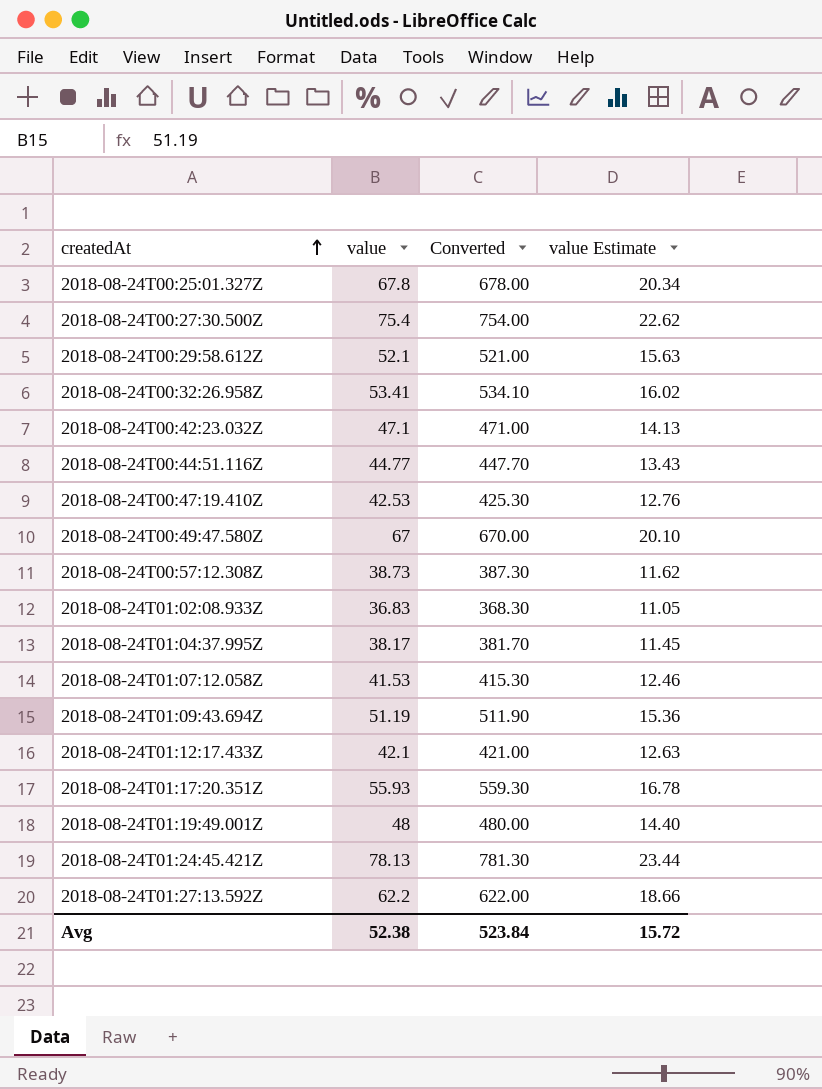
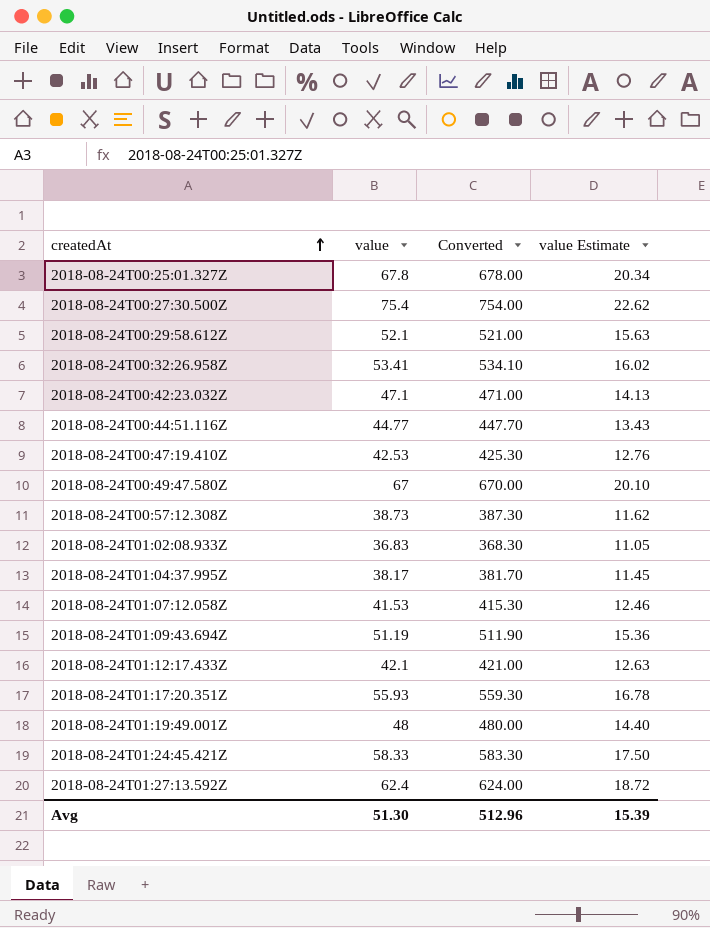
2018-08-24T01:24:45.421Z | value: 78.13 -> 58.33
2018-08-24T01:24:45.421Z | Converted: 781.30 -> 583.30
2018-08-24T01:24:45.421Z | value Estimate: 23.44 -> 17.50
2018-08-24T01:27:13.592Z | value: 62.2 -> 62.4
2018-08-24T01:27:13.592Z | Converted: 622.00 -> 624.00
2018-08-24T01:27:13.592Z | value Estimate: 18.66 -> 18.72
Avg | value: 52.38 -> 51.30
Avg | Converted: 523.84 -> 512.96
Avg | value Estimate: 15.72 -> 15.39

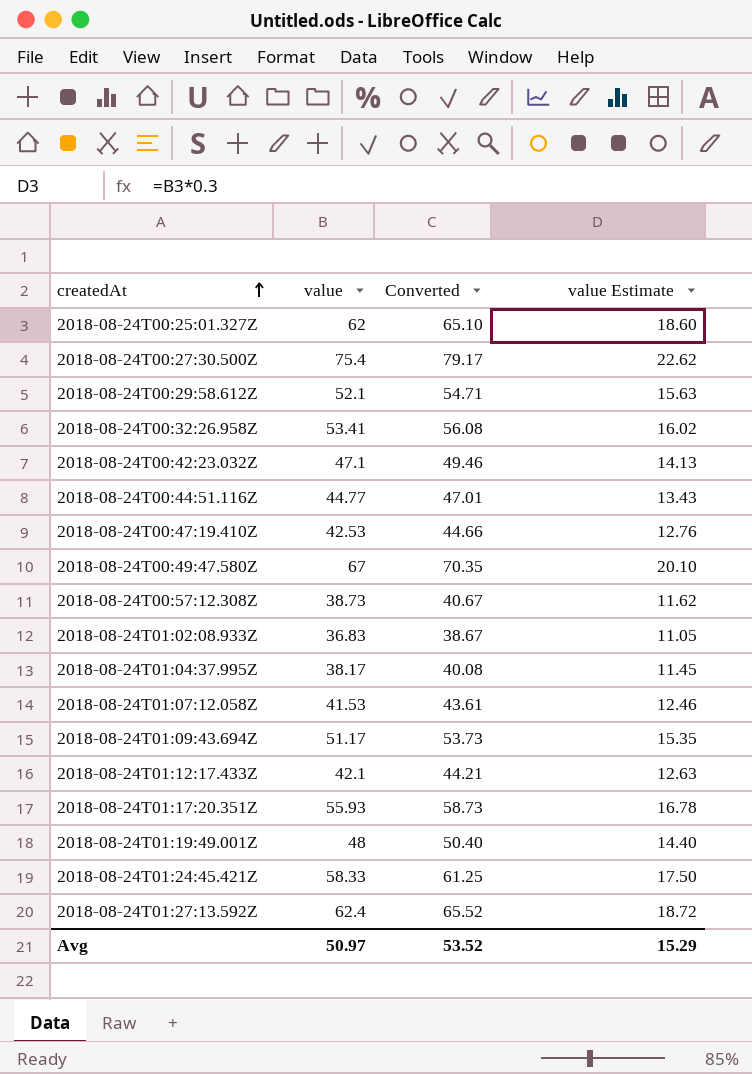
column Converted | formula: [value] * 10 -> [value] * 1.05
2018-08-24T00:25:01.327Z | value: 67.8 -> 62
2018-08-24T00:25:01.327Z | value Estimate: 20.34 -> 18.60
2018-08-24T01:09:43.694Z | value: 51.19 -> 51.17
2018-08-24T01:09:43.694Z | value Estimate: 15.36 -> 15.35
Avg | value: 51.30 -> 50.97
Avg | Converted: 512.96 -> 53.52
Avg | value Estimate: 15.39 -> 15.29

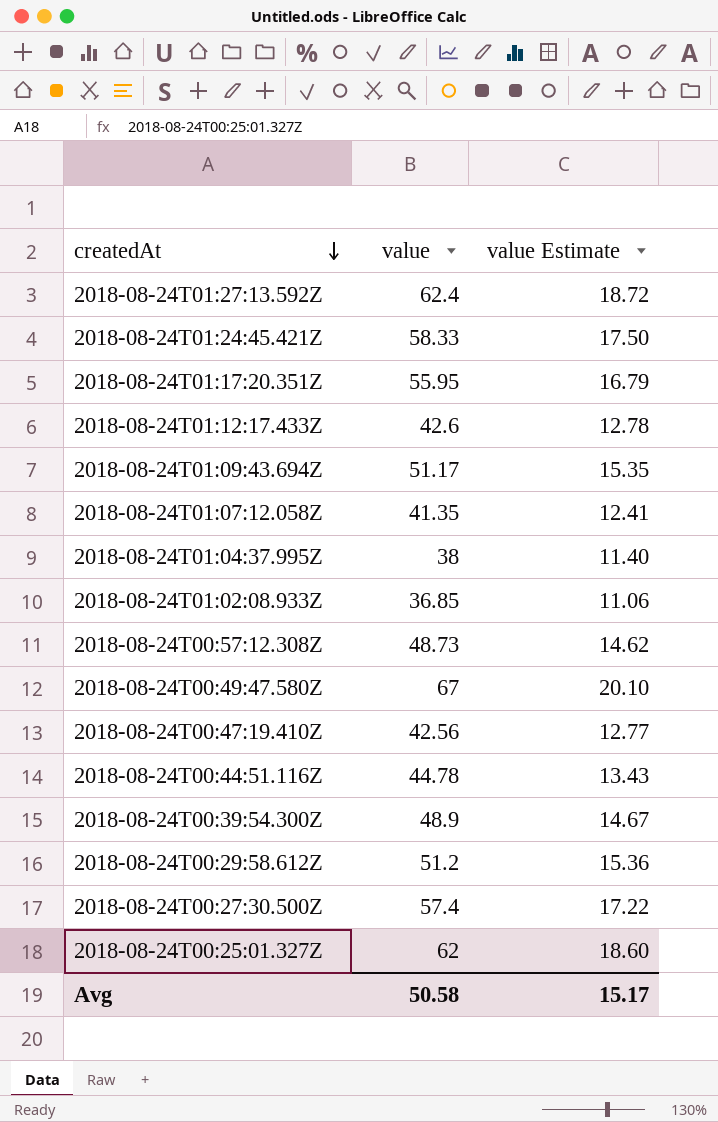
row order: createdAt ascending -> createdAt descending
column Converted | formula: [value] * 1.05 -> none
row 2018-08-24T00:32:26.958Z: 53.41 | 56.08 | 16.02 -> none
row 2018-08-24T00:42:23.032Z: 47.1 | 49.46 | 14.13 -> none
row 2018-08-24T01:19:49.001Z: 48 | 50.40 | 14.40 -> none
2018-08-24T01:17:20.351Z | value: 55.93 -> 55.95
2018-08-24T01:17:20.351Z | value Estimate: 16.78 -> 16.79
2018-08-24T01:12:17.433Z | value: 42.1 -> 42.6
2018-08-24T01:12:17.433Z | value Estimate: 12.63 -> 12.78
2018-08-24T01:07:12.058Z | value: 41.53 -> 41.35
2018-08-24T01:07:12.058Z | value Estimate: 12.46 -> 12.41
2018-08-24T01:04:37.995Z | value: 38.17 -> 38
2018-08-24T01:04:37.995Z | value Estimate: 11.45 -> 11.40
2018-08-24T01:02:08.933Z | value: 36.83 -> 36.85
2018-08-24T01:02:08.933Z | value Estimate: 11.05 -> 11.06
2018-08-24T00:57:12.308Z | value: 38.73 -> 48.73
2018-08-24T00:57:12.308Z | value Estimate: 11.62 -> 14.62
2018-08-24T00:47:19.410Z | value: 42.53 -> 42.56
2018-08-24T00:47:19.410Z | value Estimate: 12.76 -> 12.77
2018-08-24T00:44:51.116Z | value: 44.77 -> 44.78
row 2018-08-24T00:39:54.300Z: none -> 48.9 | 14.67
2018-08-24T00:29:58.612Z | value: 52.1 -> 51.2
2018-08-24T00:29:58.612Z | value Estimate: 15.63 -> 15.36
2018-08-24T00:27:30.500Z | value: 75.4 -> 57.4
2018-08-24T00:27:30.500Z | value Estimate: 22.62 -> 17.22
Avg | value: 50.97 -> 50.58
Avg | value Estimate: 15.29 -> 15.17

